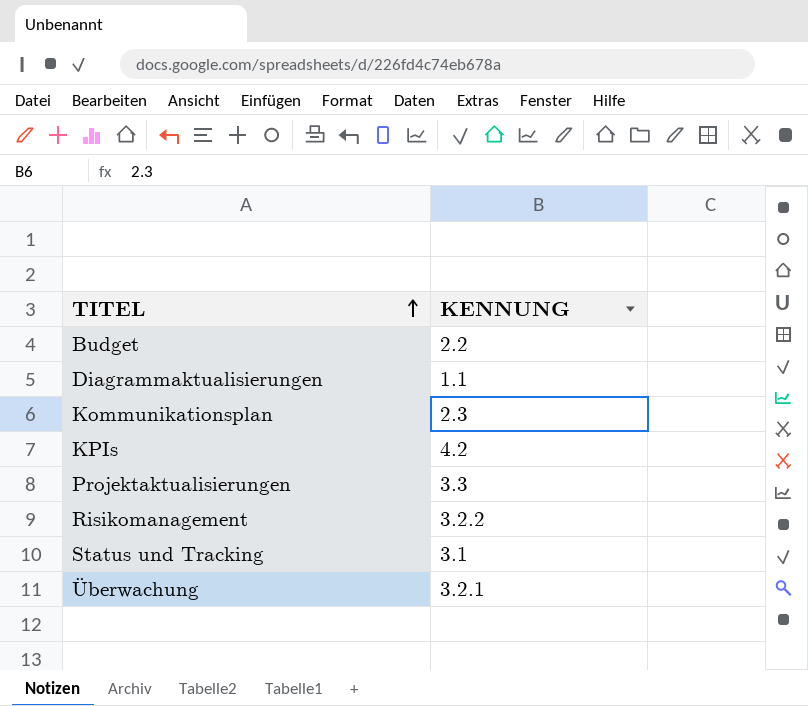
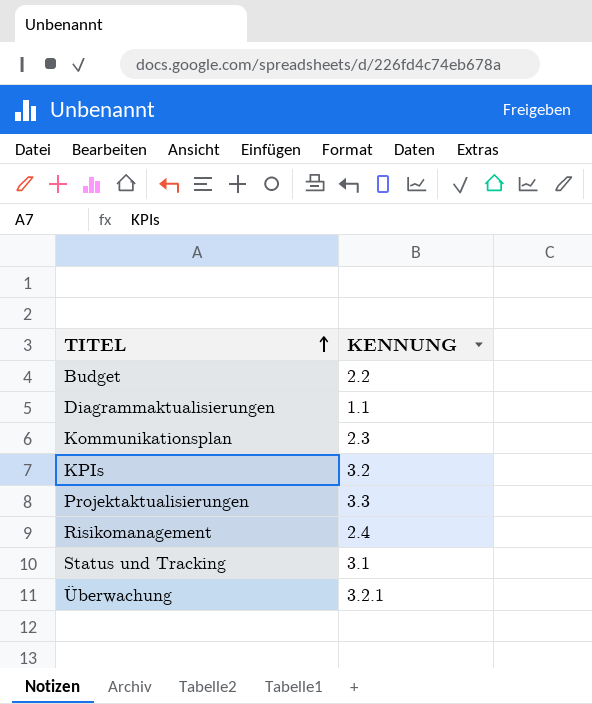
KPIs | KENNUNG: 4.2 -> 3.2
Risikomanagement | KENNUNG: 3.2.2 -> 2.4

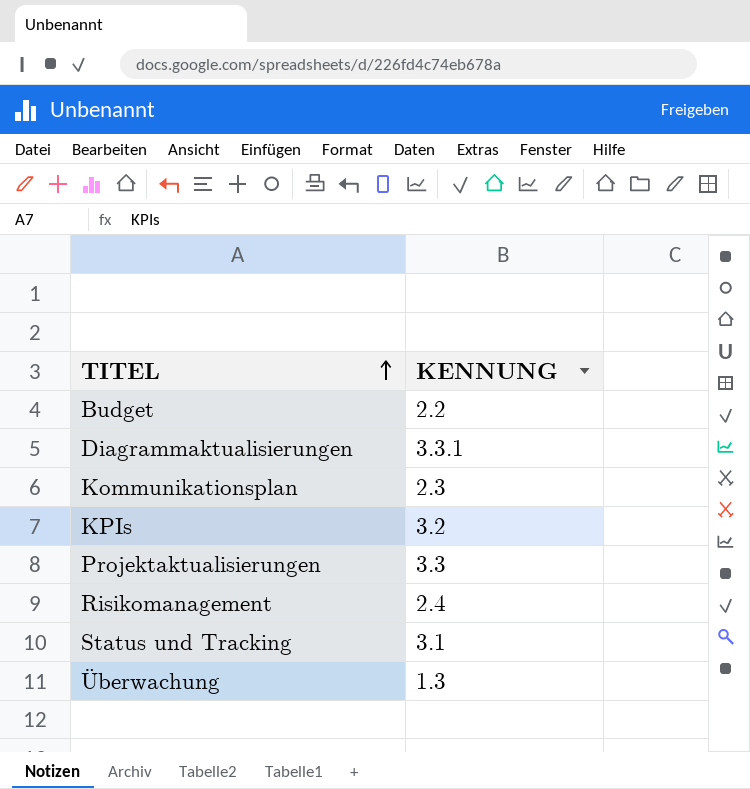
Diagrammaktualisierungen | KENNUNG: 1.1 -> 3.3.1
Überwachung | KENNUNG: 3.2.1 -> 1.3

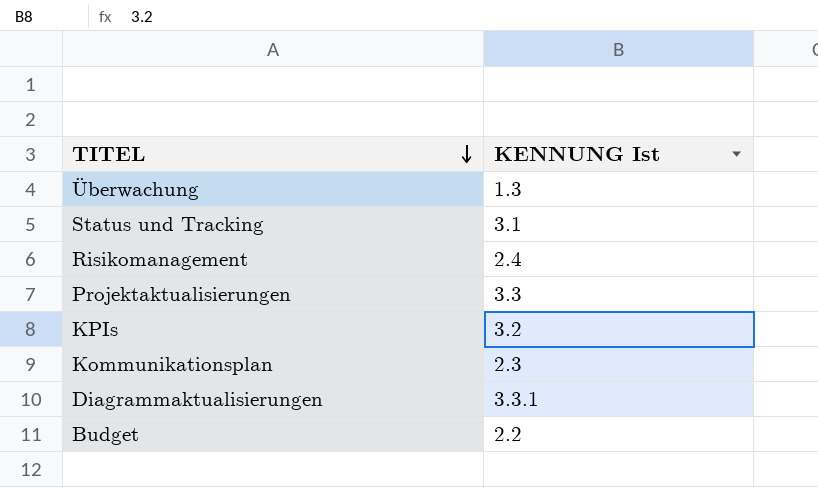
row order: TITEL ascending -> TITEL descending
column name: KENNUNG -> KENNUNG Ist

